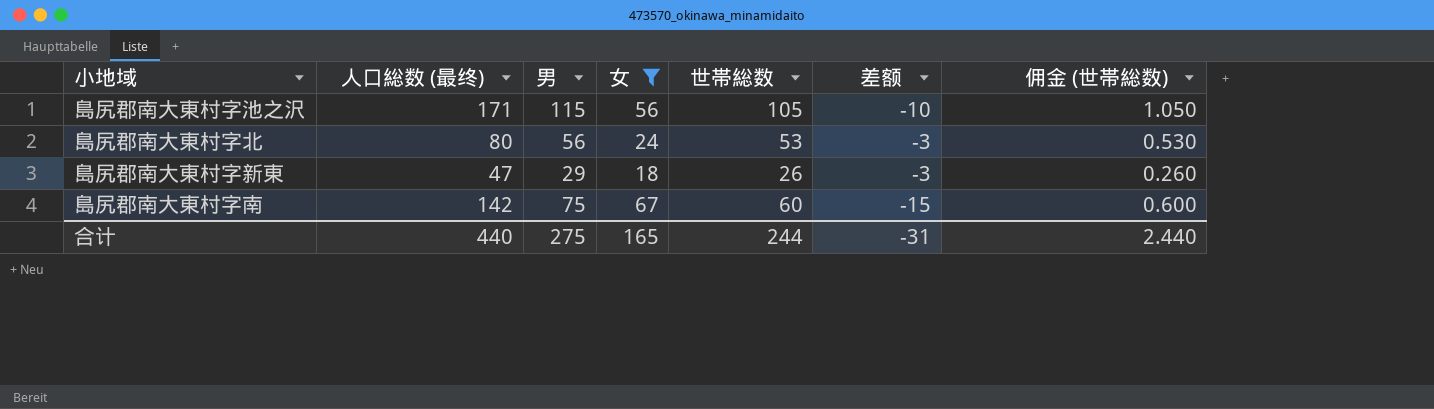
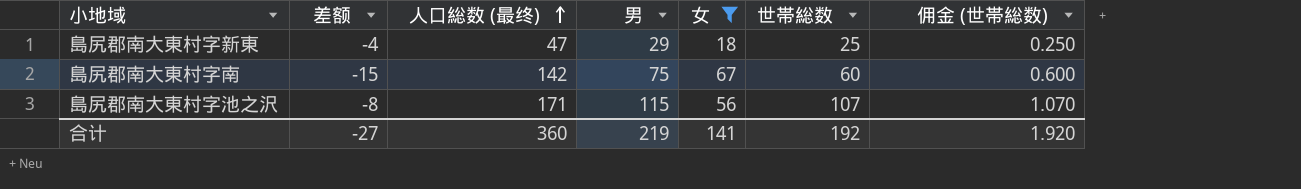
row order: none -> 人口総数 (最终) ascending
column 差额 | position: 6 -> 2
row 島尻郡南大東村字北: 80 | 56 | 24 | 53 | -3 | 0.530 -> none
島尻郡南大東村字新東 | 差额: -3 -> -4
島尻郡南大東村字新東 | 世帯総数: 26 -> 25
島尻郡南大東村字新東 | 佣金 (世帯総数): 0.260 -> 0.250
島尻郡南大東村字池之沢 | 差额: -10 -> -8
島尻郡南大東村字池之沢 | 世帯総数: 105 -> 107
島尻郡南大東村字池之沢 | 佣金 (世帯総数): 1.050 -> 1.070
合计 | 差额: -31 -> -27
合计 | 人口総数 (最终): 440 -> 360
合计 | 男: 275 -> 219
合计 | 女: 165 -> 141
合计 | 世帯総数: 244 -> 192
合计 | 佣金 (世帯総数): 2.440 -> 1.920

